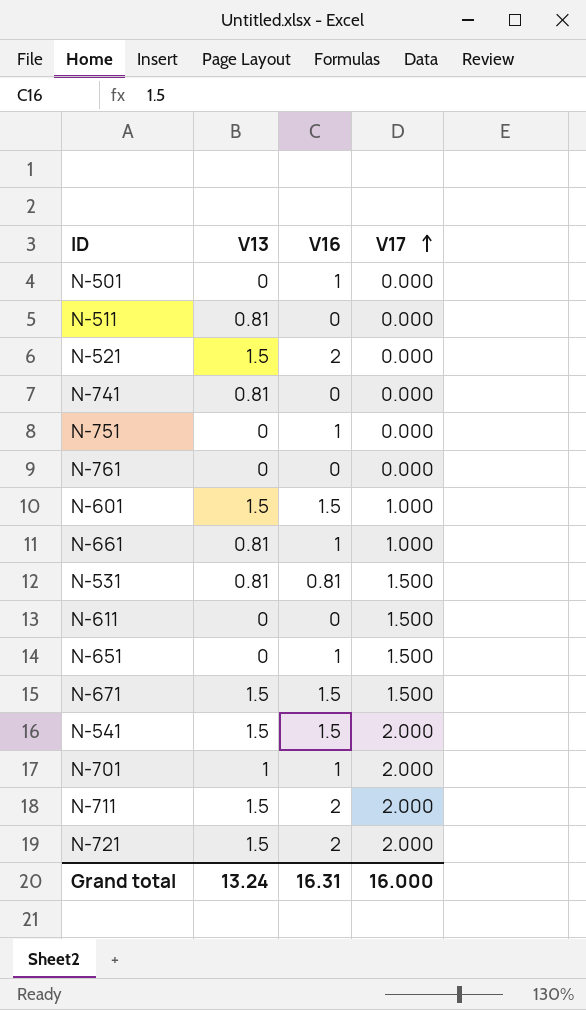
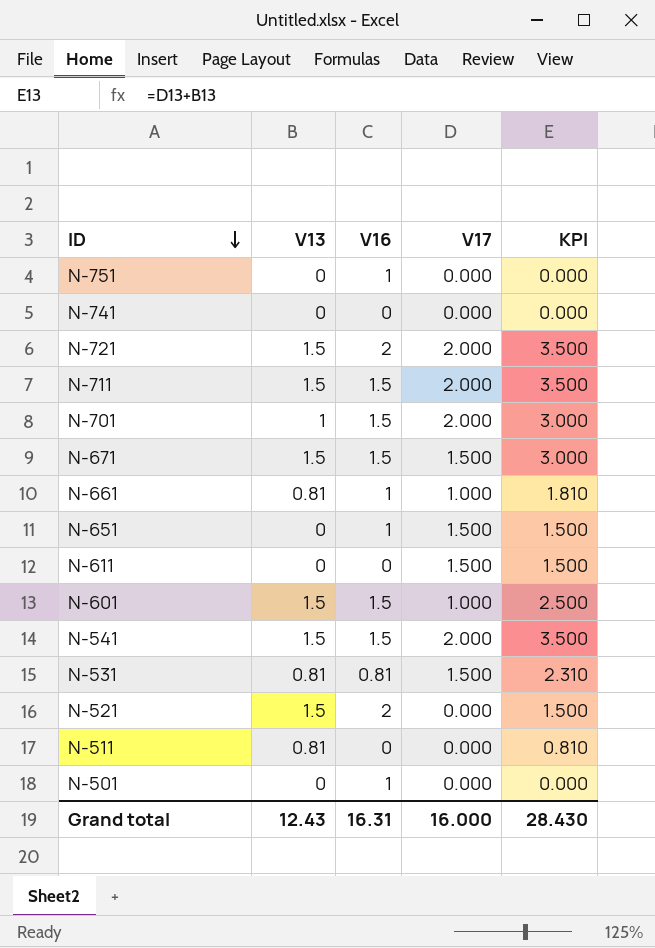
row order: V17 ascending -> ID descending
column KPI | formula: none -> [V13] + [V17]
row N-761: 0 | 0 | 0.000 -> none
N-741 | V13: 0.81 -> 0
N-711 | V16: 2 -> 1.5
N-701 | V16: 1 -> 1.5
Grand total | V13: 13.24 -> 12.43

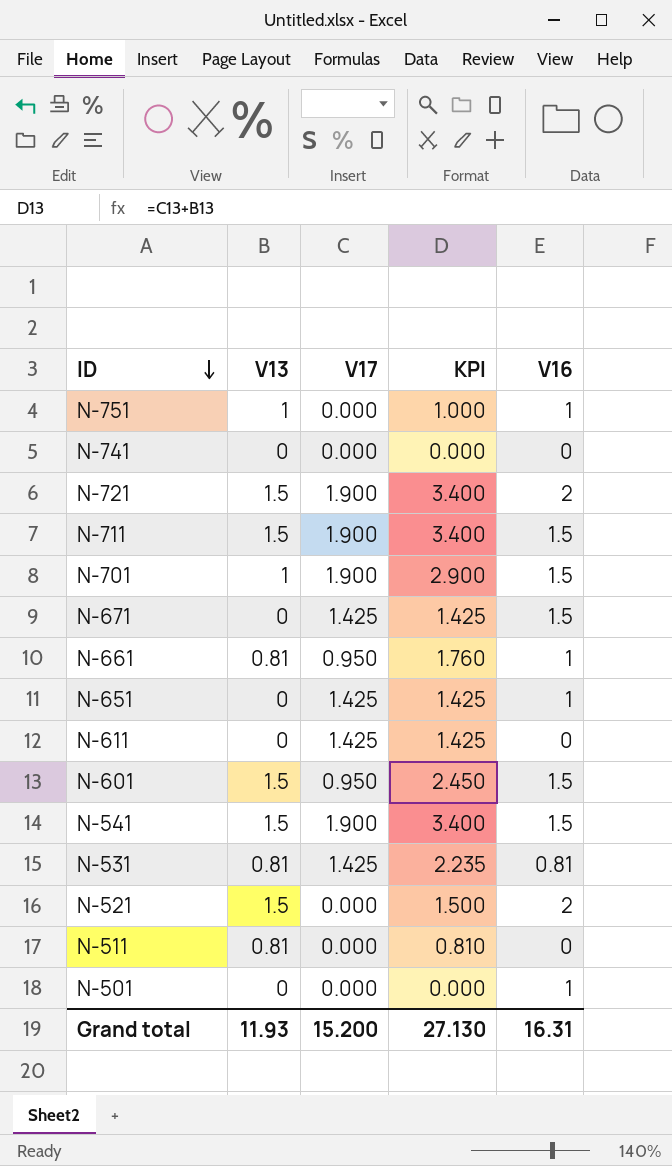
column V16 | position: 3 -> 5
N-751 | V13: 0 -> 1
N-751 | KPI: 0.000 -> 1.000
N-721 | V17: 2.000 -> 1.900
N-721 | KPI: 3.500 -> 3.400
N-711 | V17: 2.000 -> 1.900
N-711 | KPI: 3.500 -> 3.400
N-701 | V17: 2.000 -> 1.900
N-701 | KPI: 3.000 -> 2.900
N-671 | V13: 1.5 -> 0
N-671 | V17: 1.500 -> 1.425
N-671 | KPI: 3.000 -> 1.425
N-661 | V17: 1.000 -> 0.950
N-661 | KPI: 1.810 -> 1.760
N-651 | V17: 1.500 -> 1.425
N-651 | KPI: 1.500 -> 1.425
N-611 | V17: 1.500 -> 1.425
N-611 | KPI: 1.500 -> 1.425
N-601 | V17: 1.000 -> 0.950
N-601 | KPI: 2.500 -> 2.450
N-541 | V17: 2.000 -> 1.900
N-541 | KPI: 3.500 -> 3.400
N-531 | V17: 1.500 -> 1.425
N-531 | KPI: 2.310 -> 2.235
Grand total | V13: 12.43 -> 11.93
Grand total | V17: 16.000 -> 15.200
Grand total | KPI: 28.430 -> 27.130

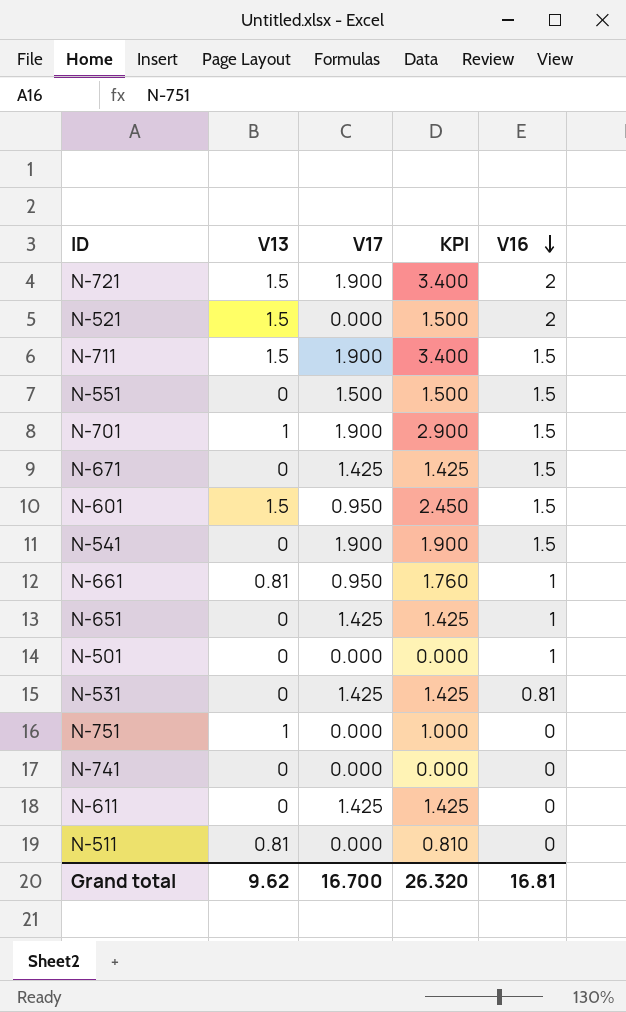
row order: ID descending -> V16 descending
row N-551: none -> 0 | 1.500 | 1.500 | 1.5
N-541 | V13: 1.5 -> 0
N-541 | KPI: 3.400 -> 1.900
N-531 | V13: 0.81 -> 0
N-531 | KPI: 2.235 -> 1.425
N-751 | V16: 1 -> 0
Grand total | V13: 11.93 -> 9.62
Grand total | V17: 15.200 -> 16.700
Grand total | KPI: 27.130 -> 26.320
Grand total | V16: 16.31 -> 16.81

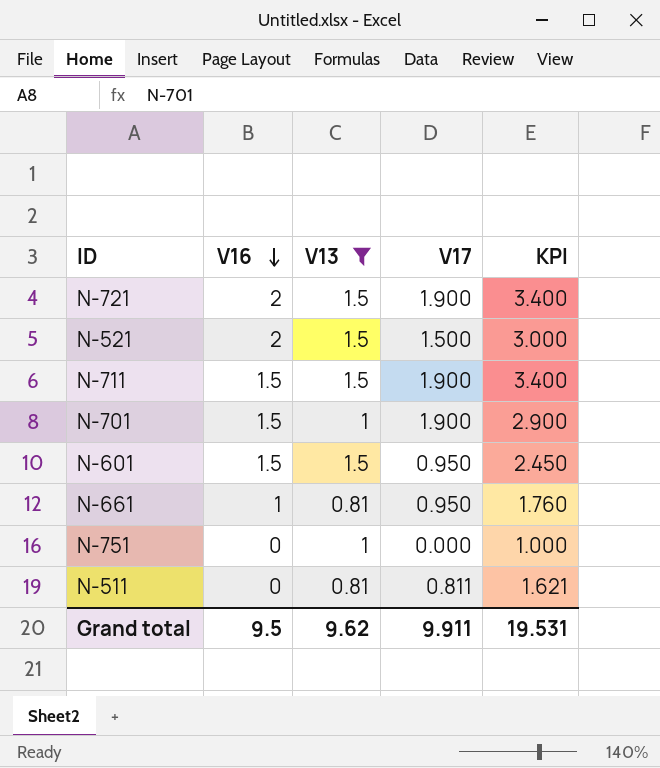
filter: none -> V13 != 0
column V16 | position: 5 -> 2
N-521 | V17: 0.000 -> 1.500
N-521 | KPI: 1.500 -> 3.000
N-511 | V17: 0.000 -> 0.811
N-511 | KPI: 0.810 -> 1.621
Grand total | V16: 16.81 -> 9.5
Grand total | V17: 16.700 -> 9.911
Grand total | KPI: 26.320 -> 19.531

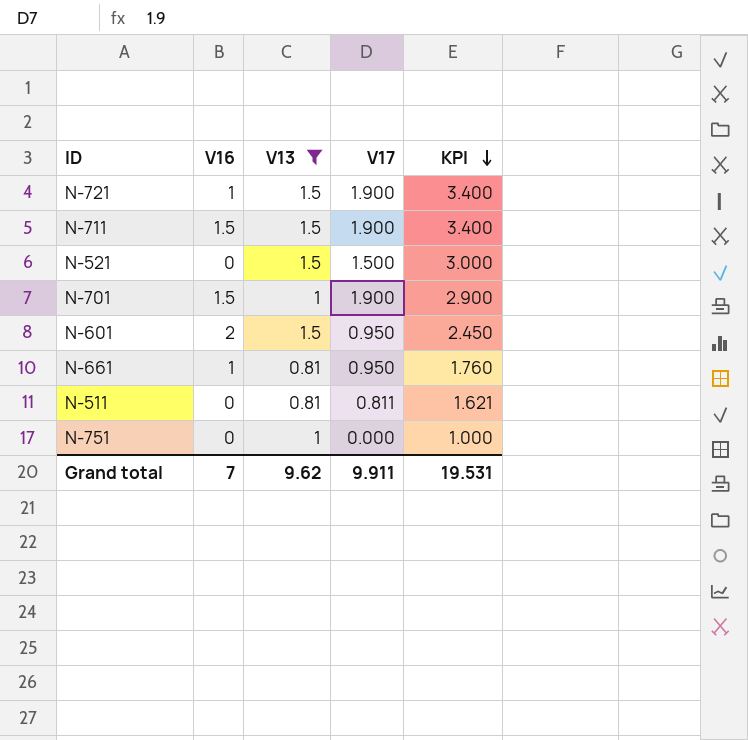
row order: V16 descending -> KPI descending
N-721 | V16: 2 -> 1
N-521 | V16: 2 -> 0
N-601 | V16: 1.5 -> 2
Grand total | V16: 9.5 -> 7

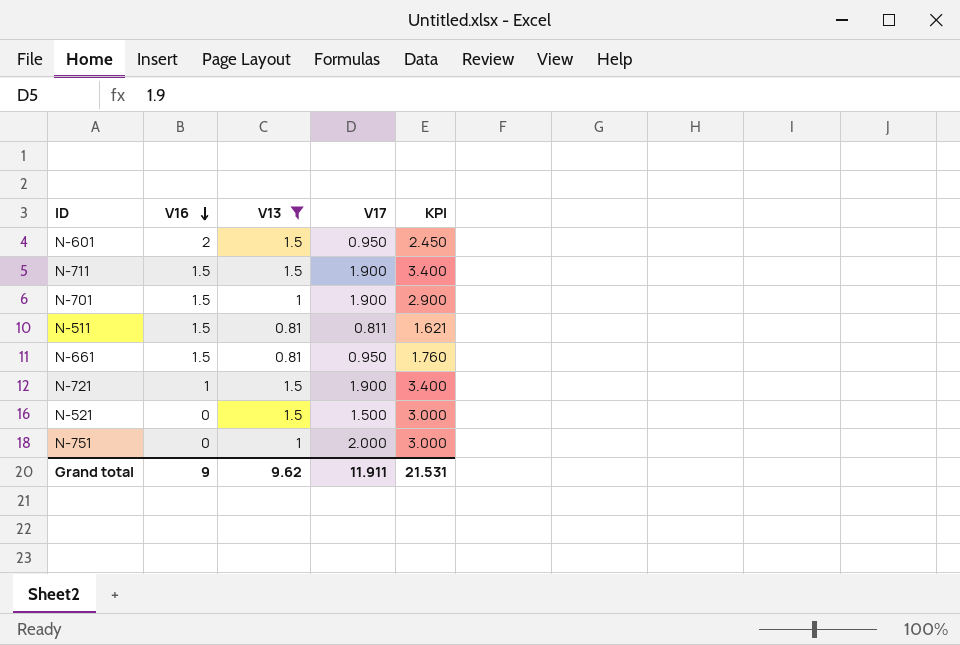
row order: KPI descending -> V16 descending
N-511 | V16: 0 -> 1.5
N-661 | V16: 1 -> 1.5
N-751 | V17: 0.000 -> 2.000
N-751 | KPI: 1.000 -> 3.000
Grand total | V16: 7 -> 9
Grand total | V17: 9.911 -> 11.911
Grand total | KPI: 19.531 -> 21.531

